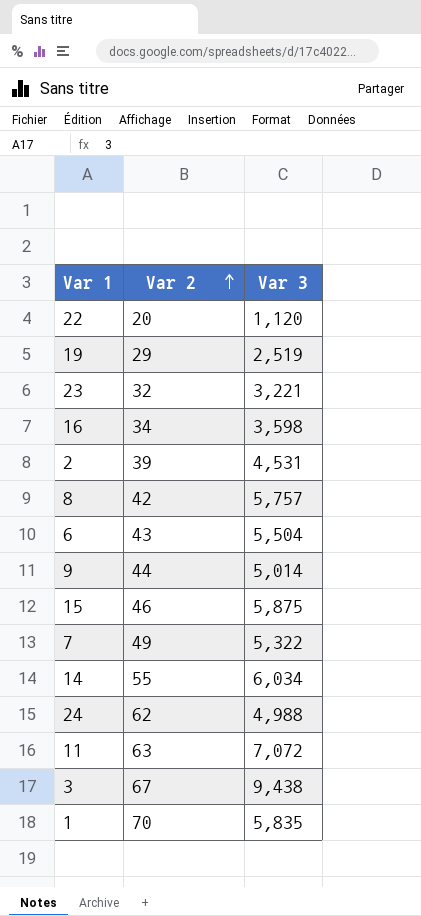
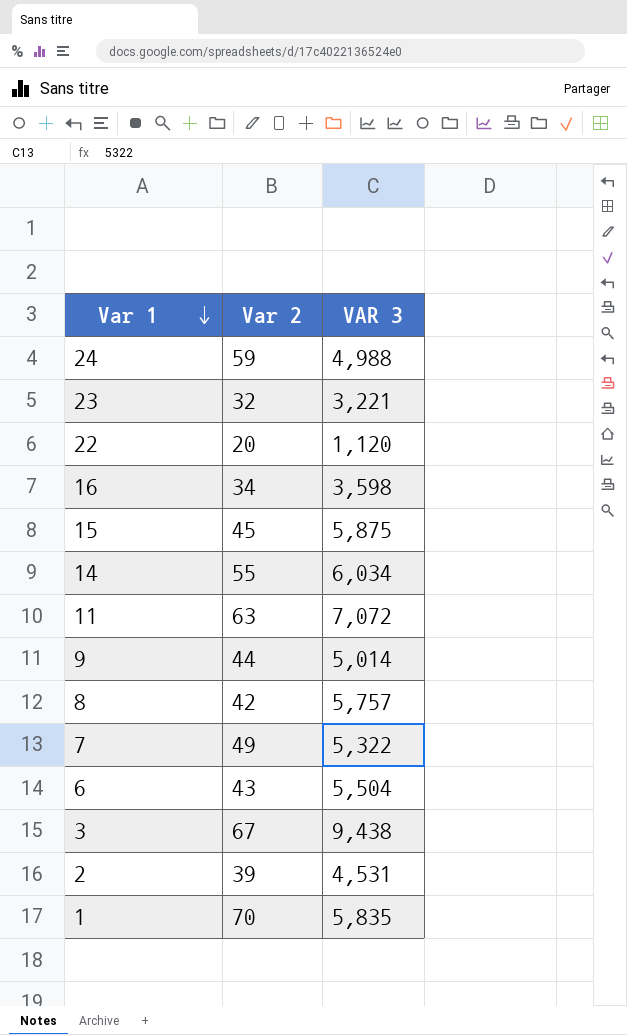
row order: Var 2 ascending -> Var 1 descending
column name: Var 3 -> VAR 3
row 19: 29 | 2,519 -> none
24 | Var 2: 62 -> 59
15 | Var 2: 46 -> 45

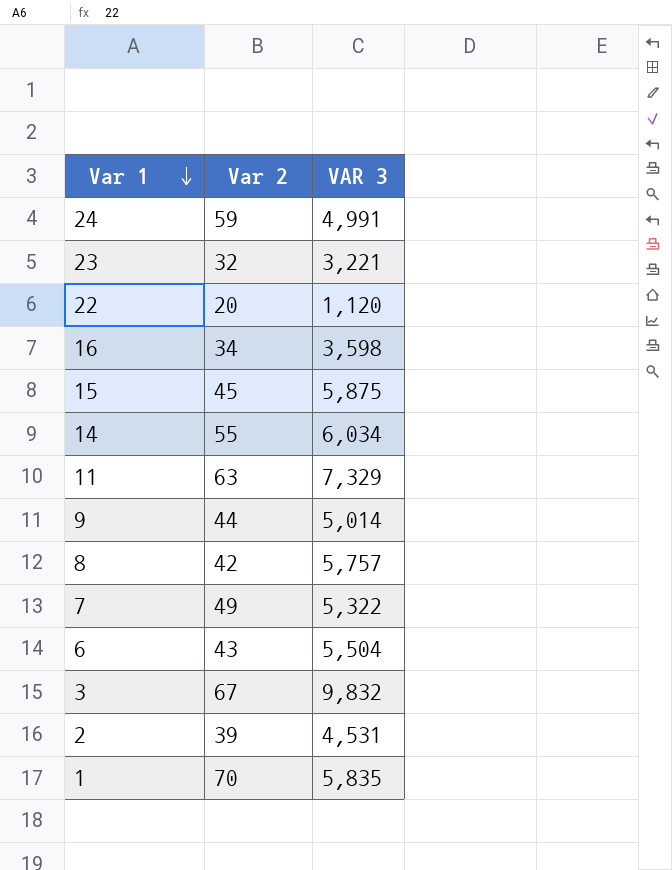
24 | VAR 3: 4,988 -> 4,991
11 | VAR 3: 7,072 -> 7,329
3 | VAR 3: 9,438 -> 9,832

